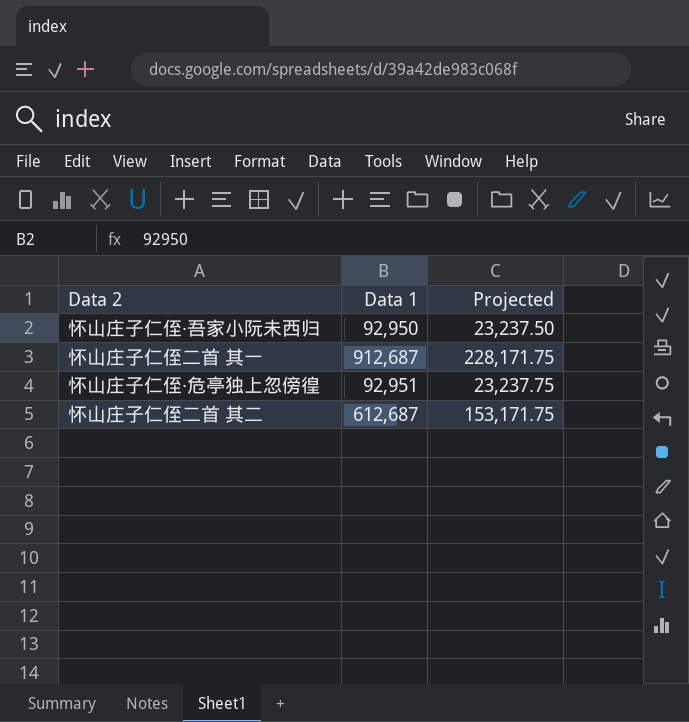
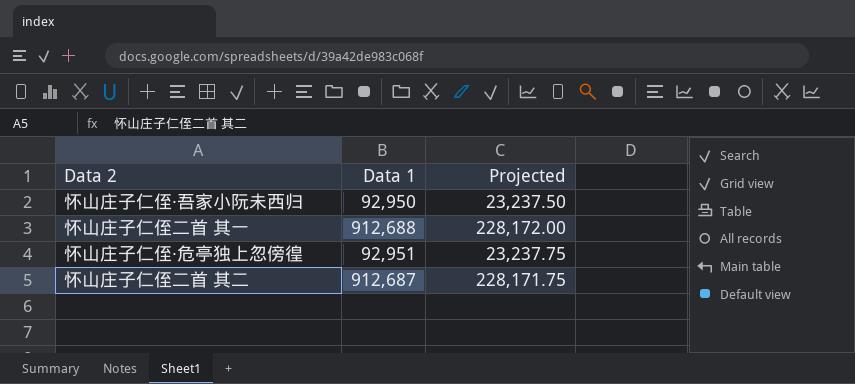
怀山庄子仁侄二首 其一 | Data 1: 912,687 -> 912,688
怀山庄子仁侄二首 其一 | Projected: 228,171.75 -> 228,172.00
怀山庄子仁侄二首 其二 | Data 1: 612,687 -> 912,687
怀山庄子仁侄二首 其二 | Projected: 153,171.75 -> 228,171.75

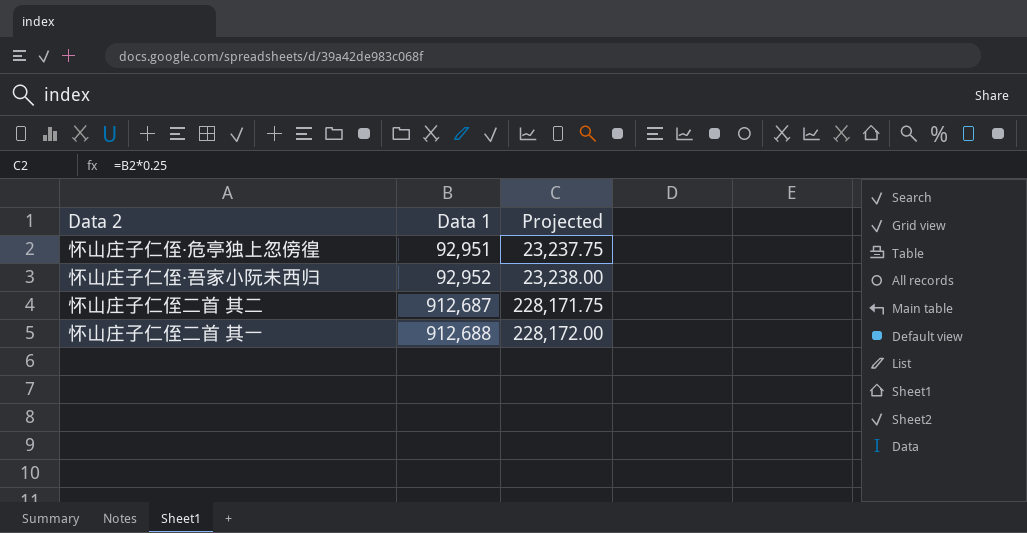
row order: none -> Data 1 ascending
怀山庄子仁侄·吾家小阮未西归 | Data 1: 92,950 -> 92,952
怀山庄子仁侄·吾家小阮未西归 | Projected: 23,237.50 -> 23,238.00

